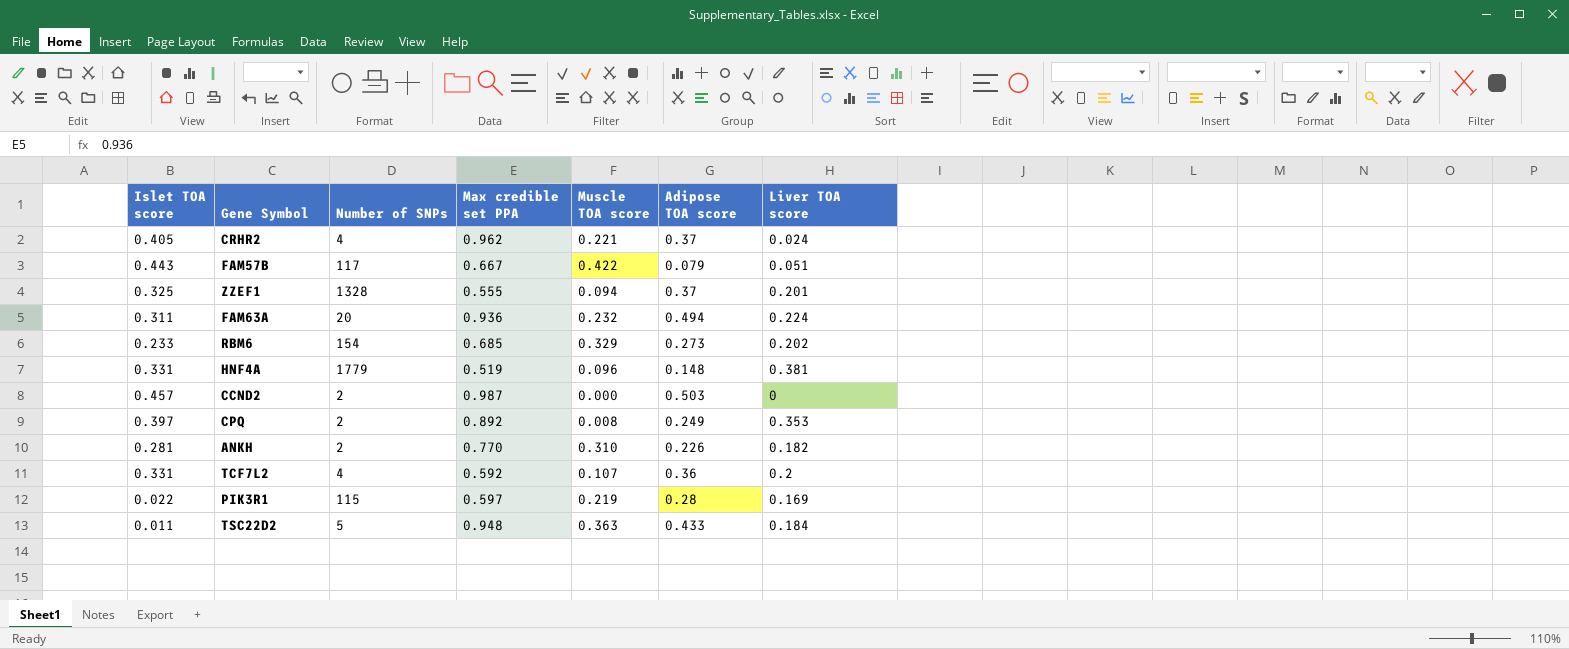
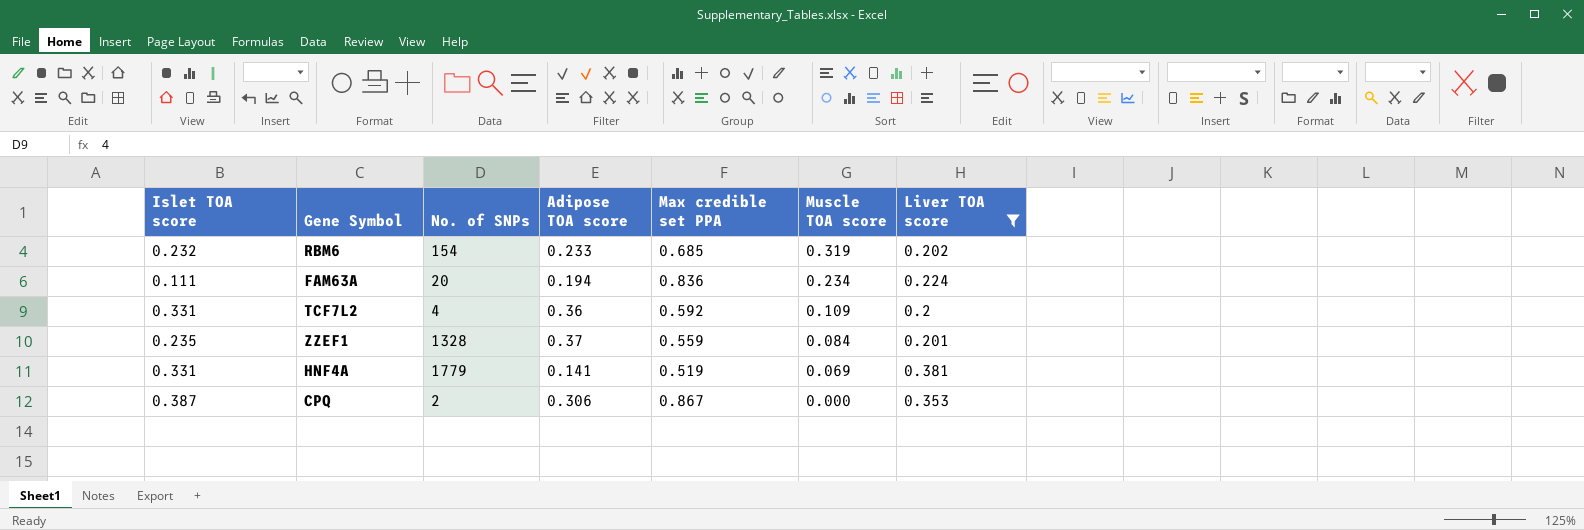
filter: none -> Liver TOA score >= 0.2
row order: none -> Muscle TOA score descending
column name: Number of SNPs -> No. of SNPs
column Adipose TOA score | position: 6 -> 4
RBM6 | Islet TOA score: 0.233 -> 0.232
RBM6 | Adipose TOA score: 0.273 -> 0.233
RBM6 | Muscle TOA score: 0.329 -> 0.319
FAM63A | Islet TOA score: 0.311 -> 0.111
FAM63A | Adipose TOA score: 0.494 -> 0.194
FAM63A | Max credible set PPA: 0.936 -> 0.836
FAM63A | Muscle TOA score: 0.232 -> 0.234
TCF7L2 | Muscle TOA score: 0.107 -> 0.109
ZZEF1 | Islet TOA score: 0.325 -> 0.235
ZZEF1 | Max credible set PPA: 0.555 -> 0.559
ZZEF1 | Muscle TOA score: 0.094 -> 0.084
HNF4A | Adipose TOA score: 0.148 -> 0.141
HNF4A | Muscle TOA score: 0.096 -> 0.069
CPQ | Islet TOA score: 0.397 -> 0.387
CPQ | Adipose TOA score: 0.249 -> 0.306
CPQ | Max credible set PPA: 0.892 -> 0.867
CPQ | Muscle TOA score: 0.008 -> 0.000

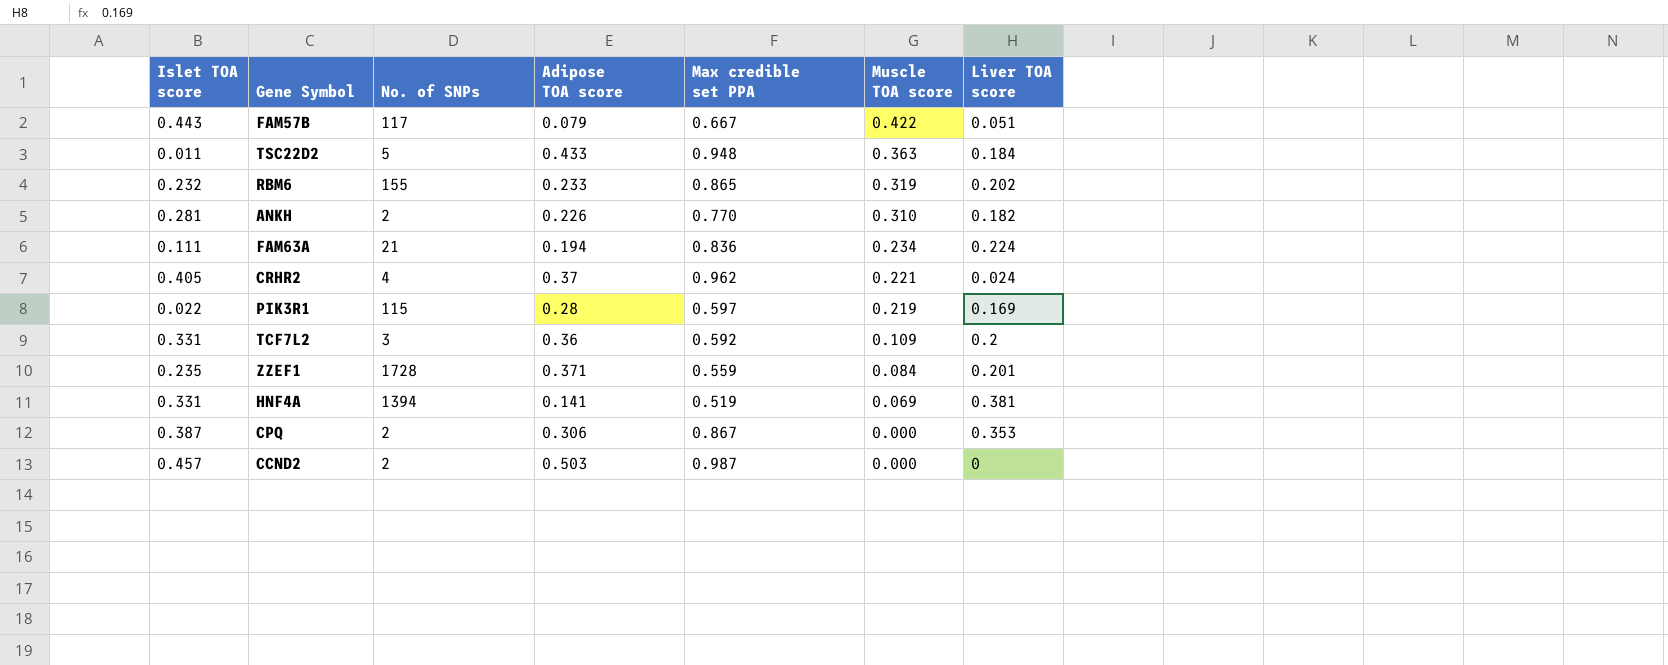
filter: Liver TOA score >= 0.2 -> none
RBM6 | No. of SNPs: 154 -> 155
RBM6 | Max credible set PPA: 0.685 -> 0.865
FAM63A | No. of SNPs: 20 -> 21
TCF7L2 | No. of SNPs: 4 -> 3
ZZEF1 | No. of SNPs: 1328 -> 1728
ZZEF1 | Adipose TOA score: 0.37 -> 0.371
HNF4A | No. of SNPs: 1779 -> 1394

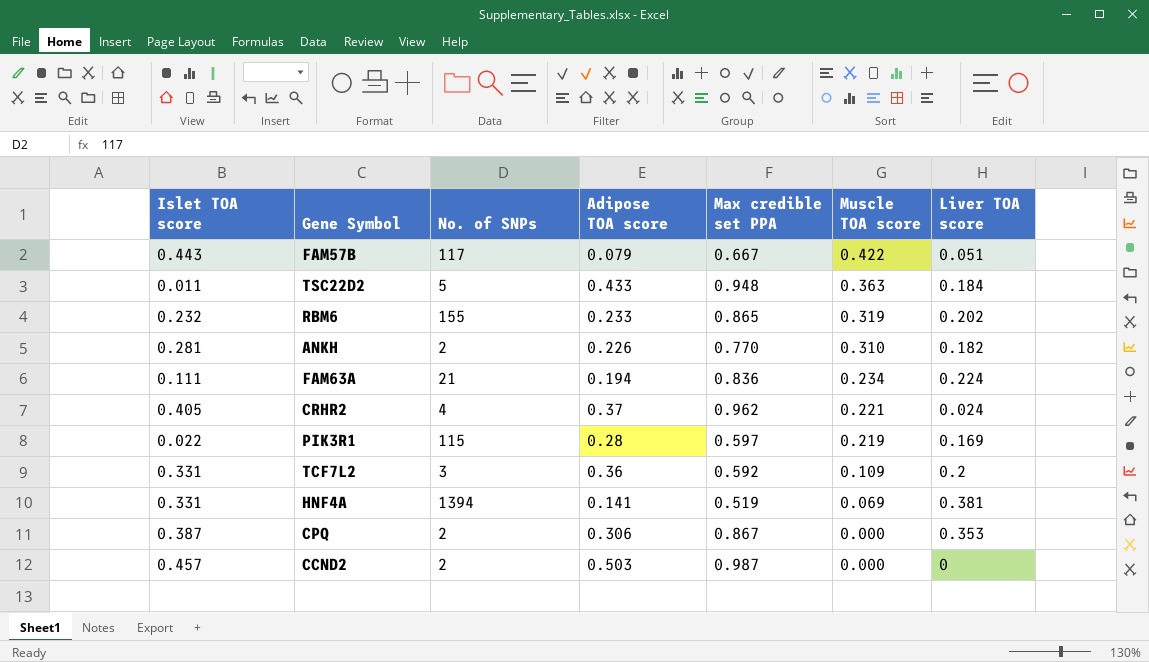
row ZZEF1: 0.235 | 1728 | 0.371 | 0.559 | 0.084 | 0.201 -> none

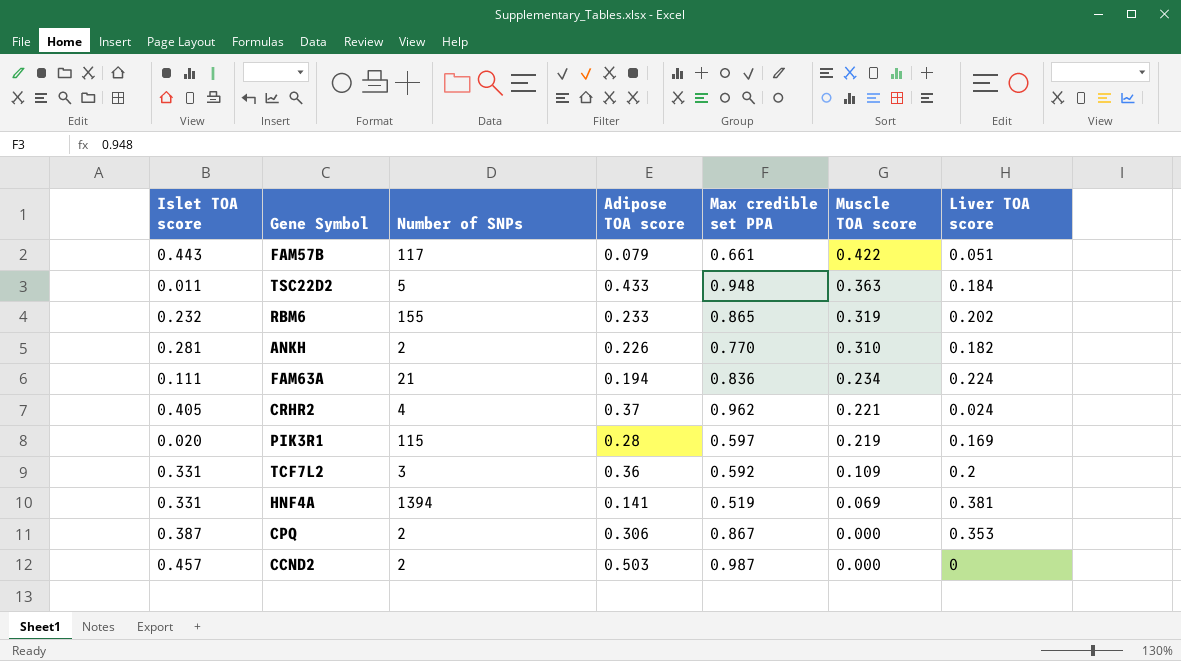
column name: No. of SNPs -> Number of SNPs
FAM57B | Max credible set PPA: 0.667 -> 0.661
PIK3R1 | Islet TOA score: 0.022 -> 0.020

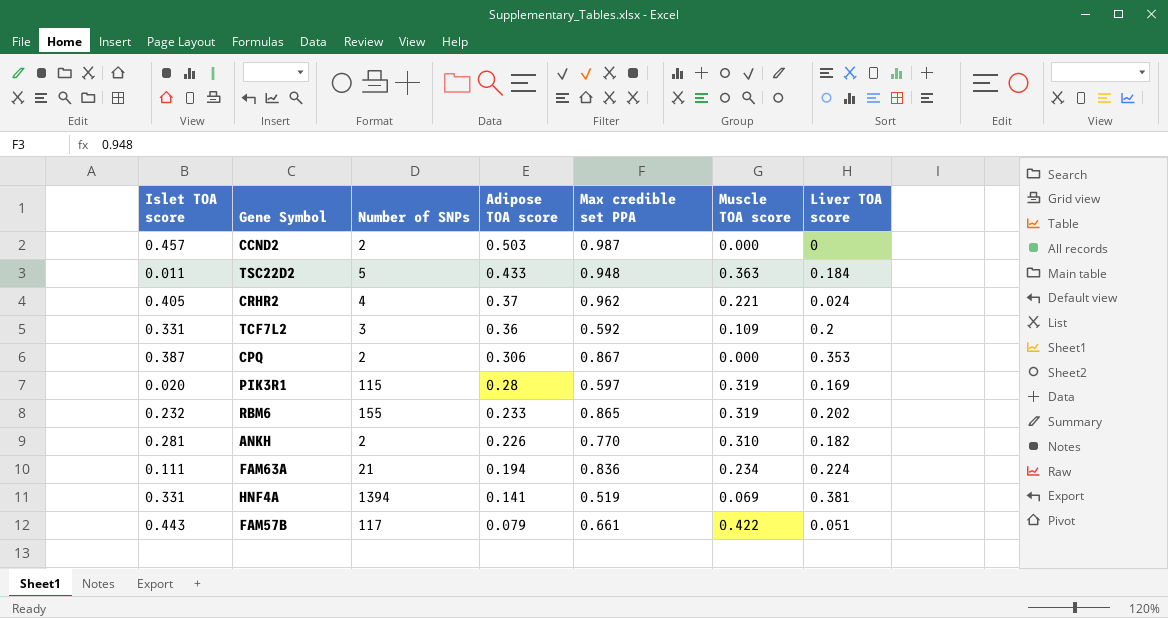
row order: Muscle TOA score descending -> Adipose TOA score descending
PIK3R1 | Muscle TOA score: 0.219 -> 0.319

